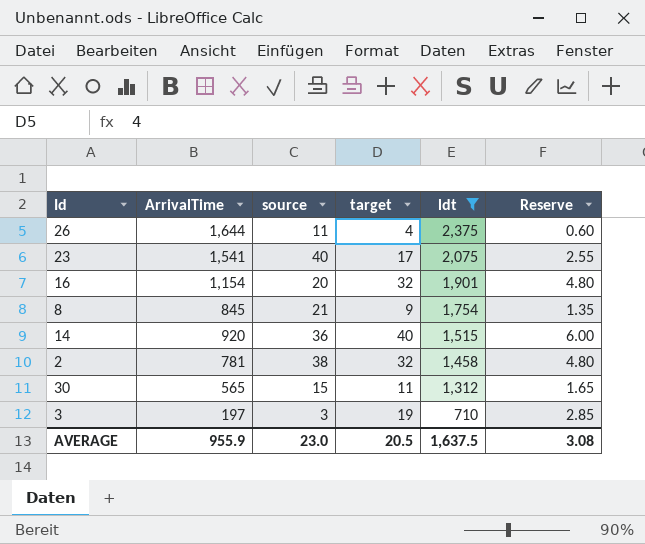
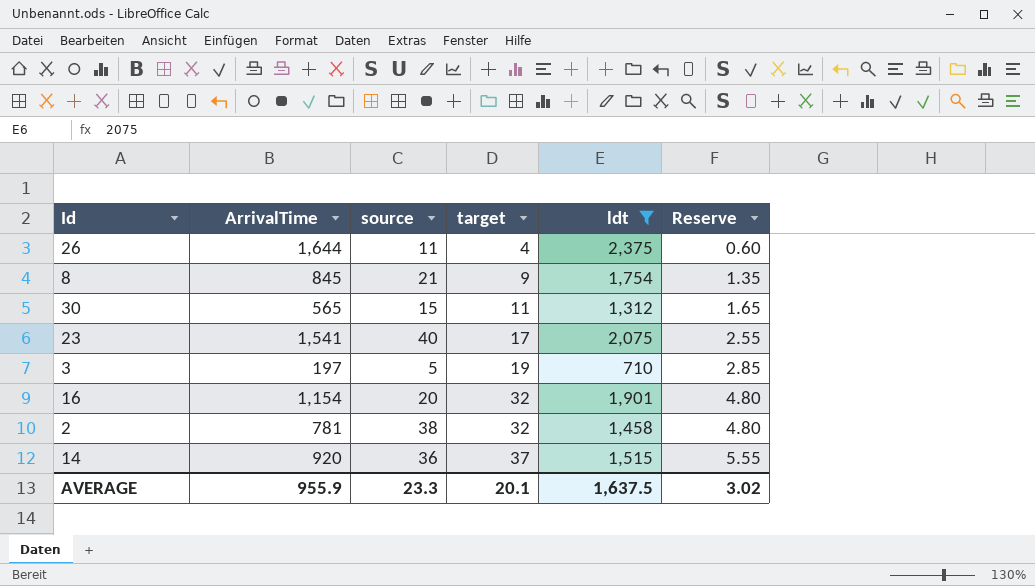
row order: ldt descending -> target ascending
3 | source: 3 -> 5
14 | target: 40 -> 37
14 | Reserve: 6.00 -> 5.55
AVERAGE | source: 23.0 -> 23.3
AVERAGE | target: 20.5 -> 20.1
AVERAGE | Reserve: 3.08 -> 3.02

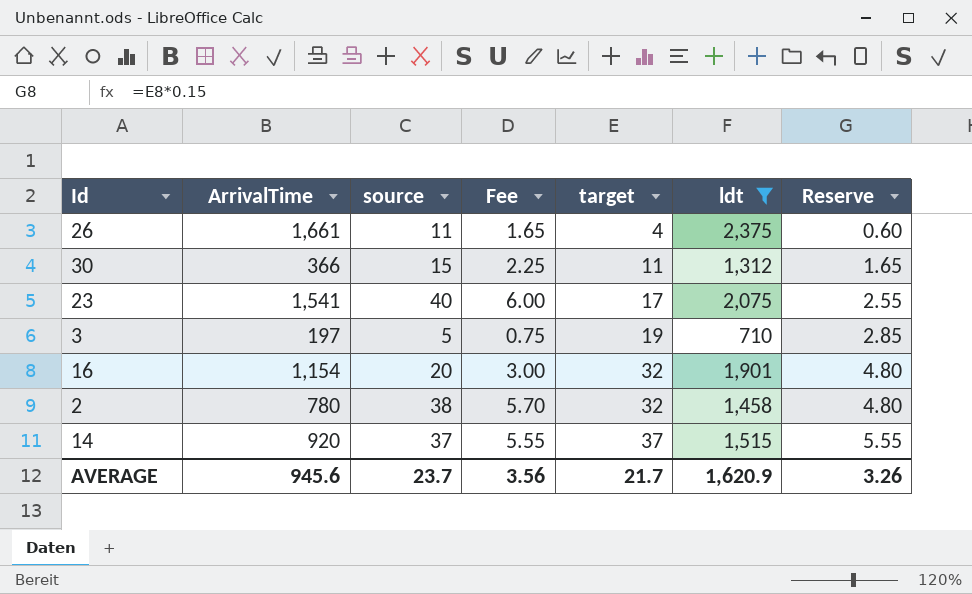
column Fee | formula: none -> [source] * 0.15
row 8: 845 | 21 | 9 | 1,754 | 1.35 -> none
26 | ArrivalTime: 1,644 -> 1,661
30 | ArrivalTime: 565 -> 366
2 | ArrivalTime: 781 -> 780
14 | source: 36 -> 37
AVERAGE | ArrivalTime: 955.9 -> 945.6
AVERAGE | source: 23.3 -> 23.7
AVERAGE | target: 20.1 -> 21.7
AVERAGE | ldt: 1,637.5 -> 1,620.9
AVERAGE | Reserve: 3.02 -> 3.26

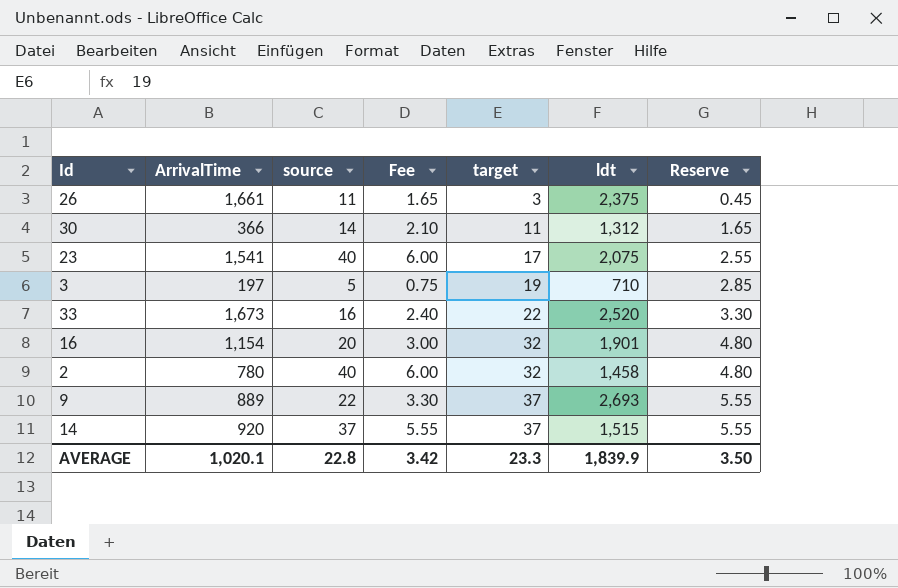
filter: ldt <= 2,375 -> none
26 | target: 4 -> 3
26 | Reserve: 0.60 -> 0.45
30 | source: 15 -> 14
30 | Fee: 2.25 -> 2.10
2 | source: 38 -> 40
2 | Fee: 5.70 -> 6.00
AVERAGE | ArrivalTime: 945.6 -> 1,020.1
AVERAGE | source: 23.7 -> 22.8
AVERAGE | Fee: 3.56 -> 3.42
AVERAGE | target: 21.7 -> 23.3
AVERAGE | ldt: 1,620.9 -> 1,839.9
AVERAGE | Reserve: 3.26 -> 3.50

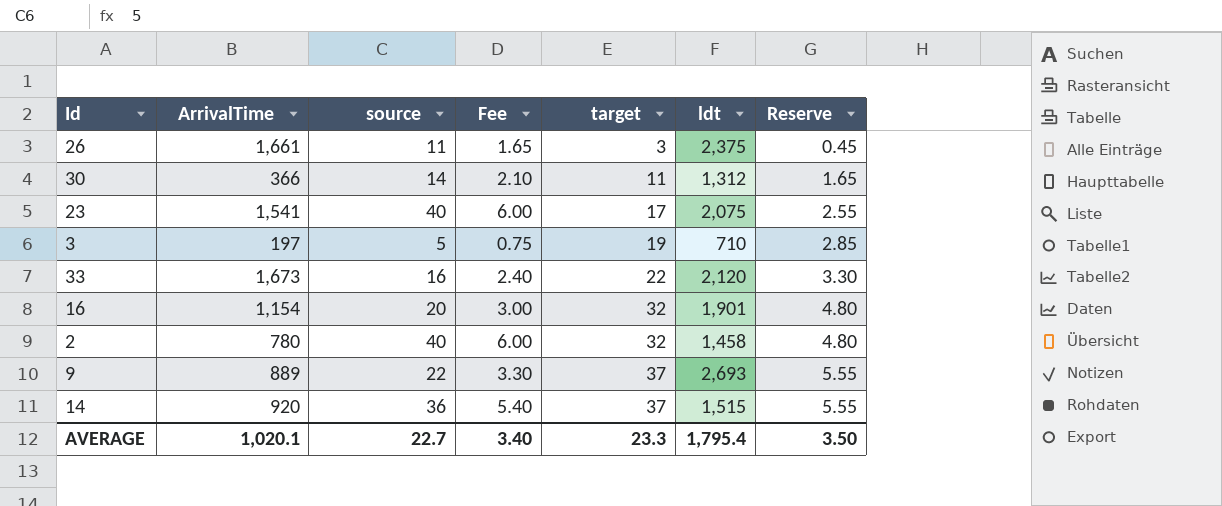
33 | ldt: 2,520 -> 2,120
14 | source: 37 -> 36
14 | Fee: 5.55 -> 5.40
AVERAGE | source: 22.8 -> 22.7
AVERAGE | Fee: 3.42 -> 3.40
AVERAGE | ldt: 1,839.9 -> 1,795.4

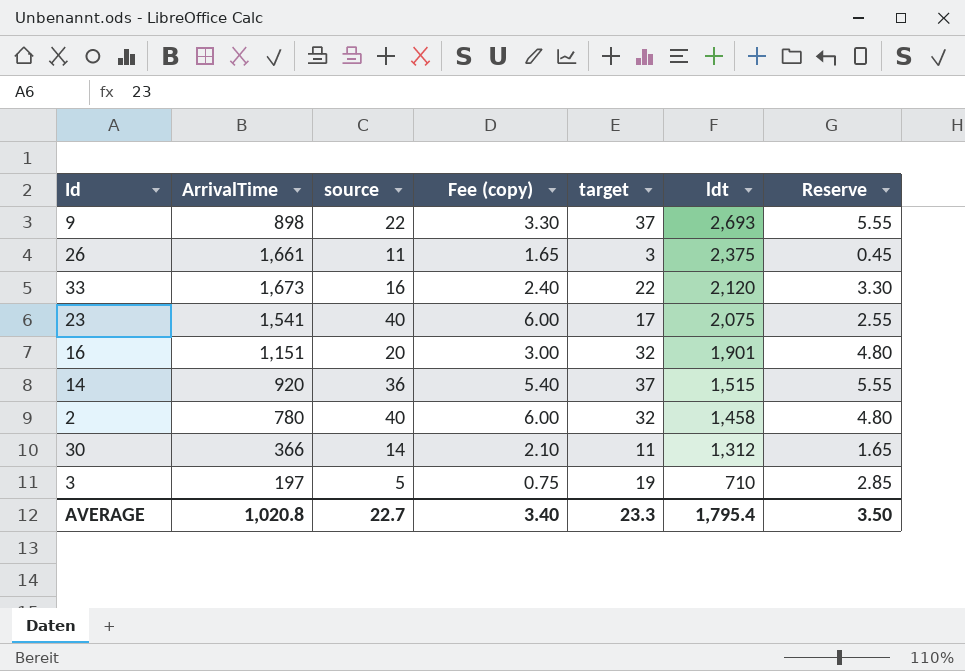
row order: target ascending -> ldt descending
column name: Fee -> Fee (copy)
9 | ArrivalTime: 889 -> 898
16 | ArrivalTime: 1,154 -> 1,151
AVERAGE | ArrivalTime: 1,020.1 -> 1,020.8

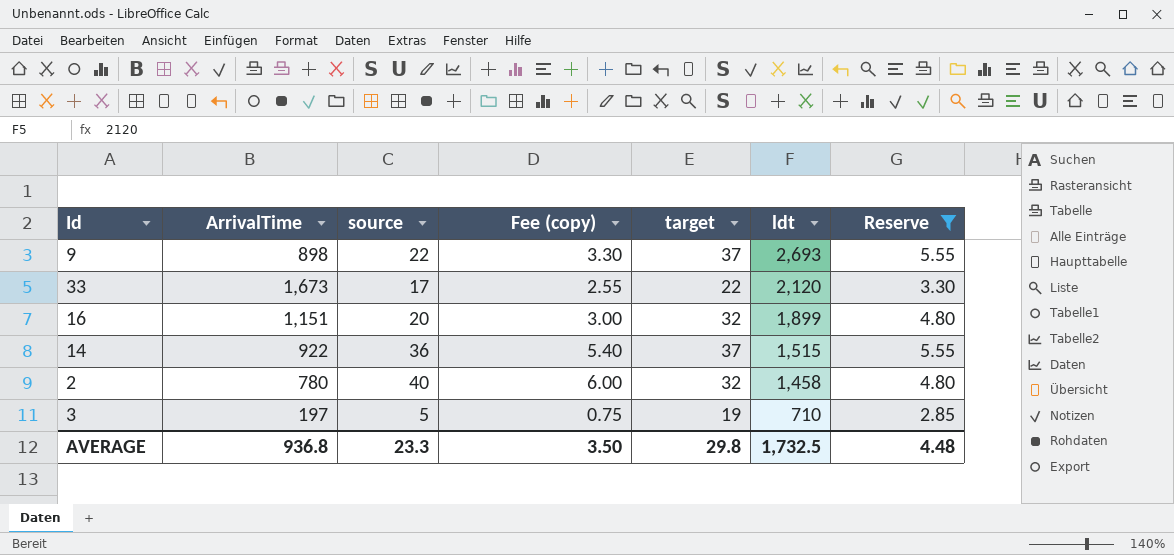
filter: none -> Reserve >= 2.85
33 | source: 16 -> 17
33 | Fee (copy): 2.40 -> 2.55
16 | ldt: 1,901 -> 1,899
14 | ArrivalTime: 920 -> 922
AVERAGE | ArrivalTime: 1,020.8 -> 936.8
AVERAGE | source: 22.7 -> 23.3
AVERAGE | Fee (copy): 3.40 -> 3.50
AVERAGE | target: 23.3 -> 29.8
AVERAGE | ldt: 1,795.4 -> 1,732.5
AVERAGE | Reserve: 3.50 -> 4.48

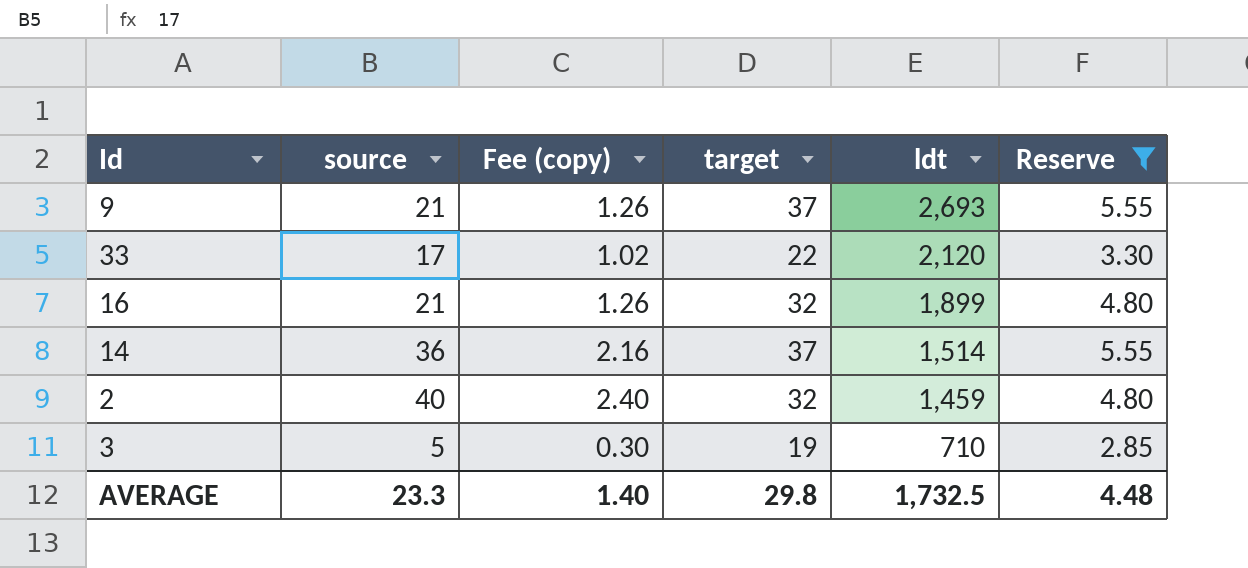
column ArrivalTime | position: 2 -> none
column Fee (copy) | formula: [source] * 0.15 -> [source] * 0.06
9 | source: 22 -> 21
16 | source: 20 -> 21
14 | ldt: 1,515 -> 1,514
2 | ldt: 1,458 -> 1,459
AVERAGE | Fee (copy): 3.50 -> 1.40

